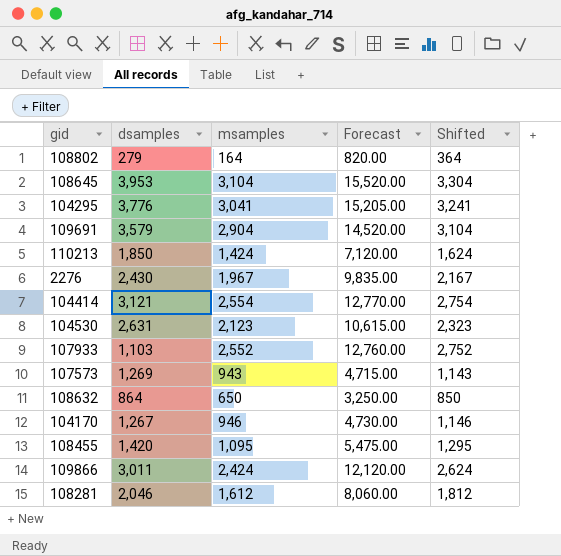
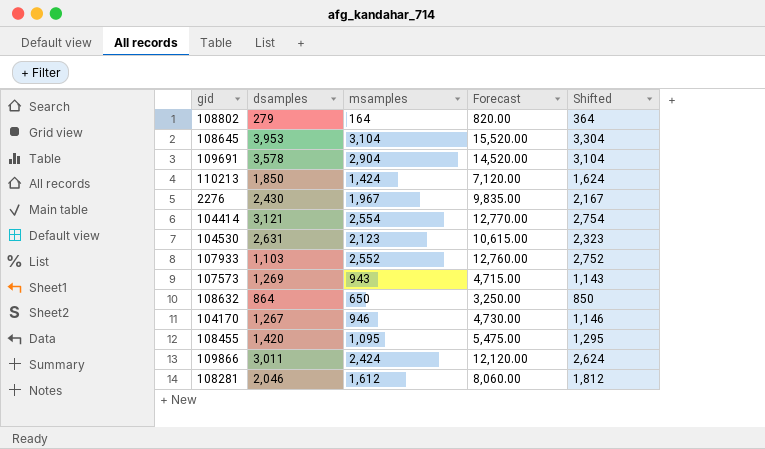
row 104295: 3,776 | 3,041 | 15,205.00 | 3,241 -> none
109691 | dsamples: 3,579 -> 3,578

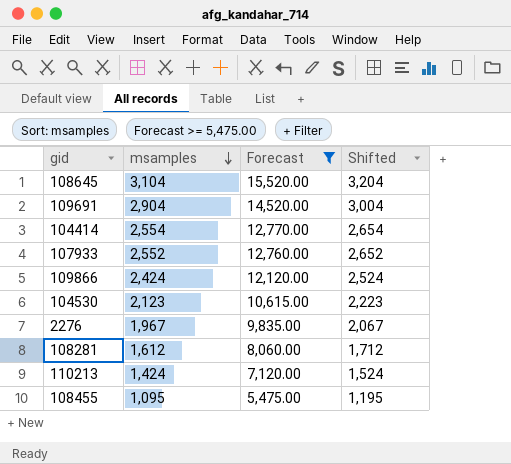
filter: none -> Forecast >= 5,475.00
row order: none -> msamples descending
column dsamples | position: 2 -> none
column Shifted | formula: [msamples] + 200 -> [msamples] + 100

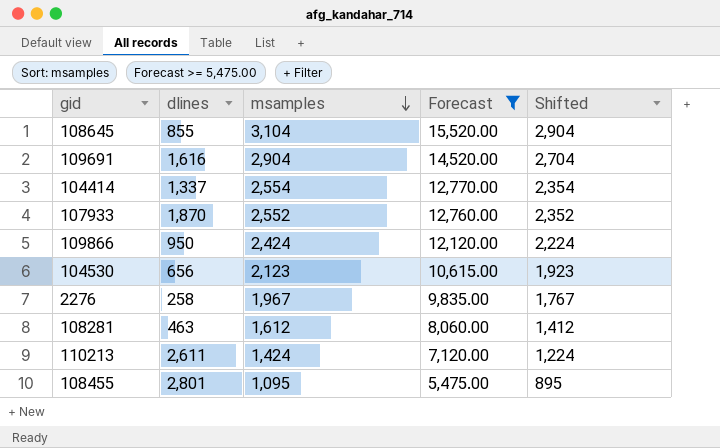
column dlines | position: none -> 2
column Shifted | formula: [msamples] + 100 -> [msamples] - 200

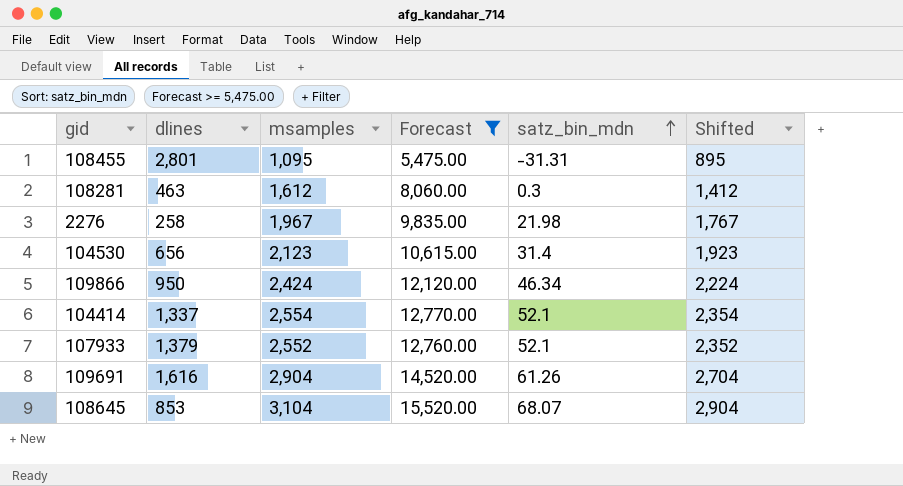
row order: msamples descending -> satz_bin_mdn ascending
column satz_bin_mdn | position: none -> 5
row 110213: 2,611 | 1,424 | 7,120.00 | 1,224 -> none
107933 | dlines: 1,870 -> 1,379
108645 | dlines: 855 -> 853

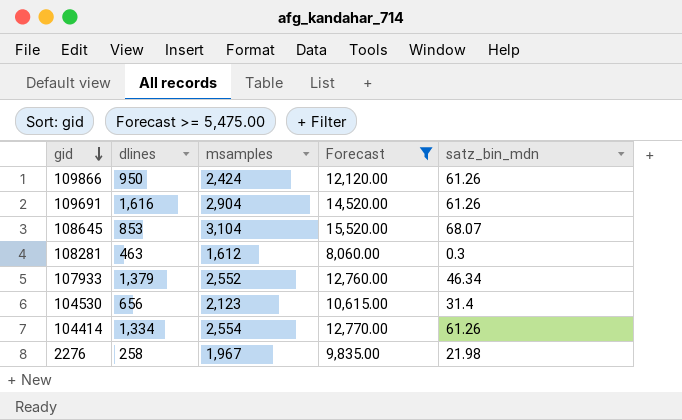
row order: satz_bin_mdn ascending -> gid descending
column Shifted | formula: [msamples] - 200 -> none
row 108455: 2,801 | 1,095 | 5,475.00 | -31.31 | 895 -> none
109866 | satz_bin_mdn: 46.34 -> 61.26
107933 | satz_bin_mdn: 52.1 -> 46.34
104414 | dlines: 1,337 -> 1,334
104414 | satz_bin_mdn: 52.1 -> 61.26

